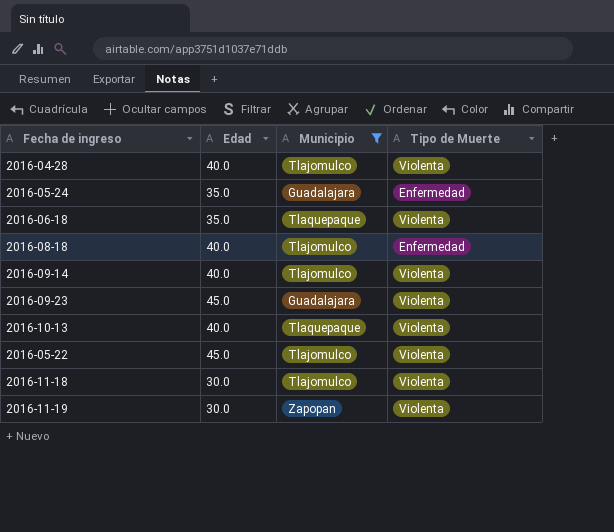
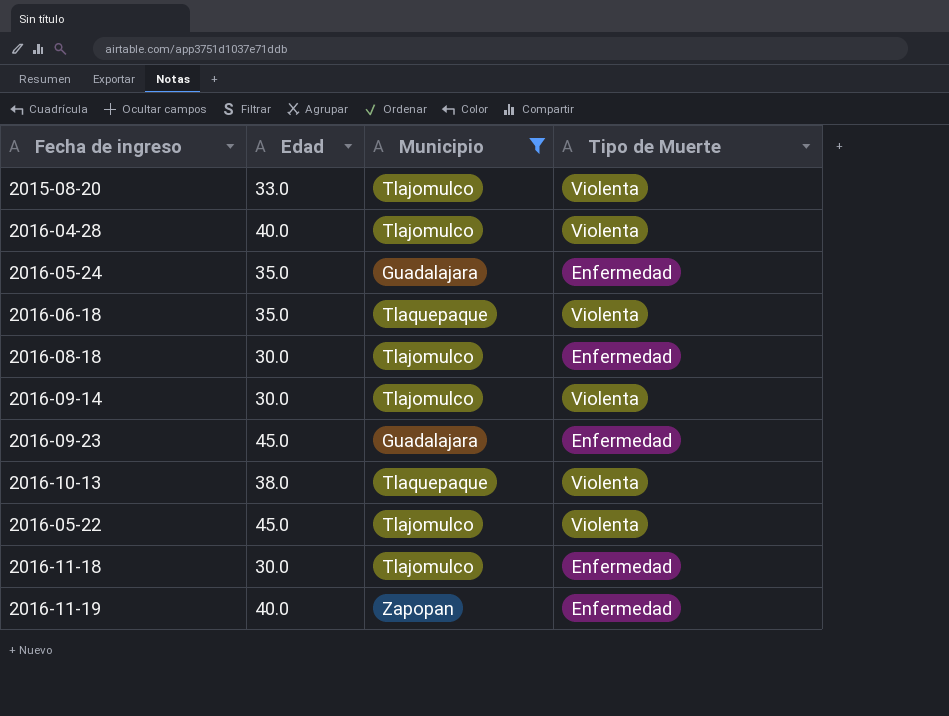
row 2015-08-20: none -> 33.0 | Tlajomulco | Violenta
2016-08-18 | Edad: 40.0 -> 30.0
2016-09-14 | Edad: 40.0 -> 30.0
2016-09-23 | Tipo de Muerte: Violenta -> Enfermedad
2016-10-13 | Edad: 40.0 -> 38.0
2016-11-18 | Tipo de Muerte: Violenta -> Enfermedad
2016-11-19 | Edad: 30.0 -> 40.0
2016-11-19 | Tipo de Muerte: Violenta -> Enfermedad

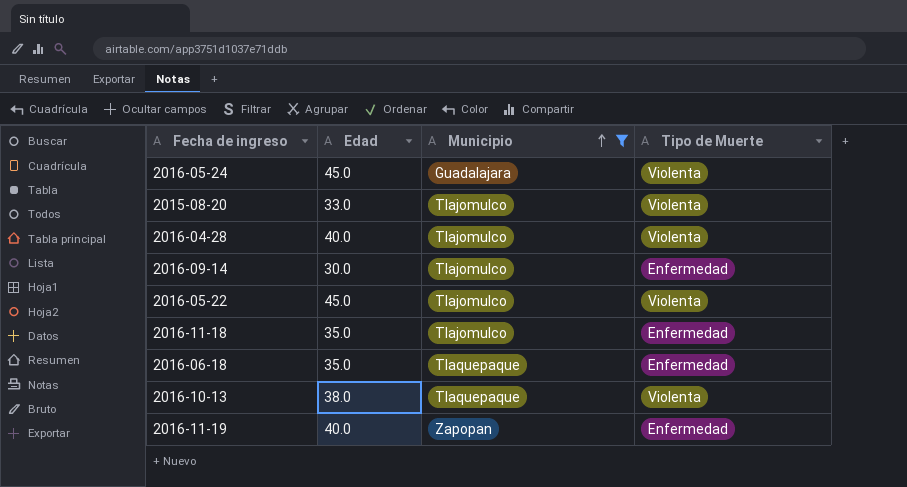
row order: none -> Municipio ascending
row 2016-08-18: 30.0 | Tlajomulco | Enfermedad -> none
row 2016-09-23: 45.0 | Guadalajara | Enfermedad -> none
2016-05-24 | Edad: 35.0 -> 45.0
2016-05-24 | Tipo de Muerte: Enfermedad -> Violenta
2016-09-14 | Tipo de Muerte: Violenta -> Enfermedad
2016-11-18 | Edad: 30.0 -> 35.0
2016-06-18 | Tipo de Muerte: Violenta -> Enfermedad

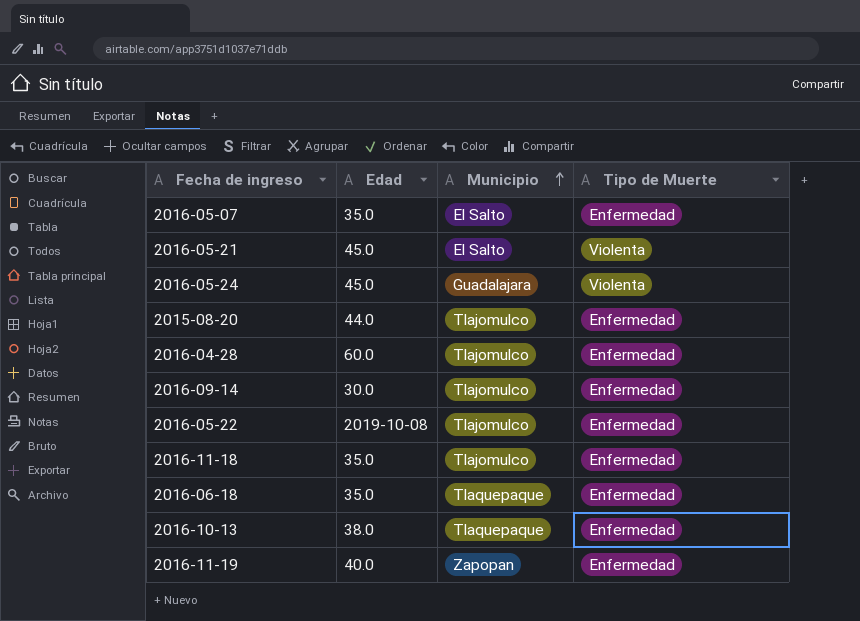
filter: Municipio != El Salto -> none
2015-08-20 | Edad: 33.0 -> 44.0
2015-08-20 | Tipo de Muerte: Violenta -> Enfermedad
2016-04-28 | Edad: 40.0 -> 60.0
2016-04-28 | Tipo de Muerte: Violenta -> Enfermedad
2016-05-22 | Edad: 45.0 -> 2019-10-08
2016-05-22 | Tipo de Muerte: Violenta -> Enfermedad
2016-10-13 | Tipo de Muerte: Violenta -> Enfermedad

